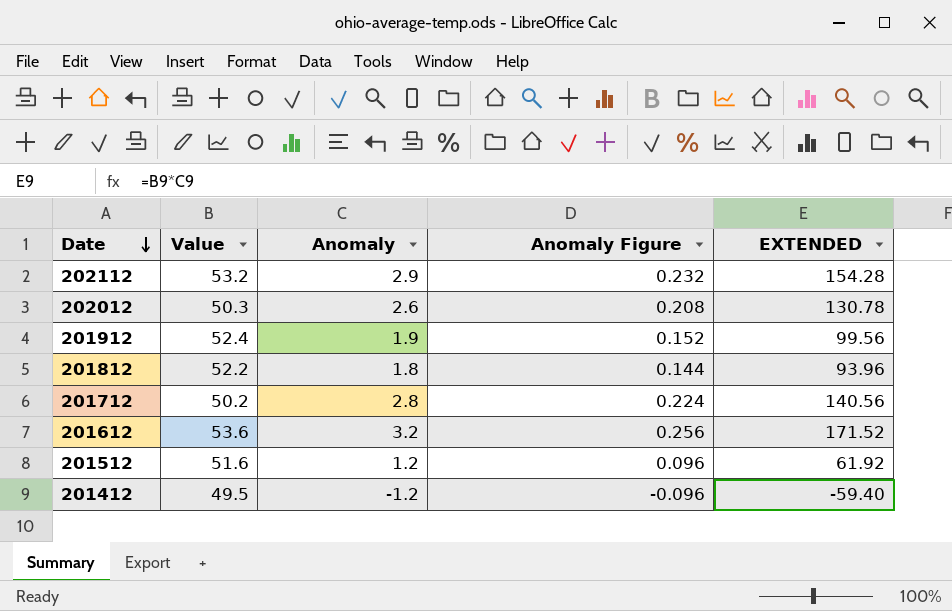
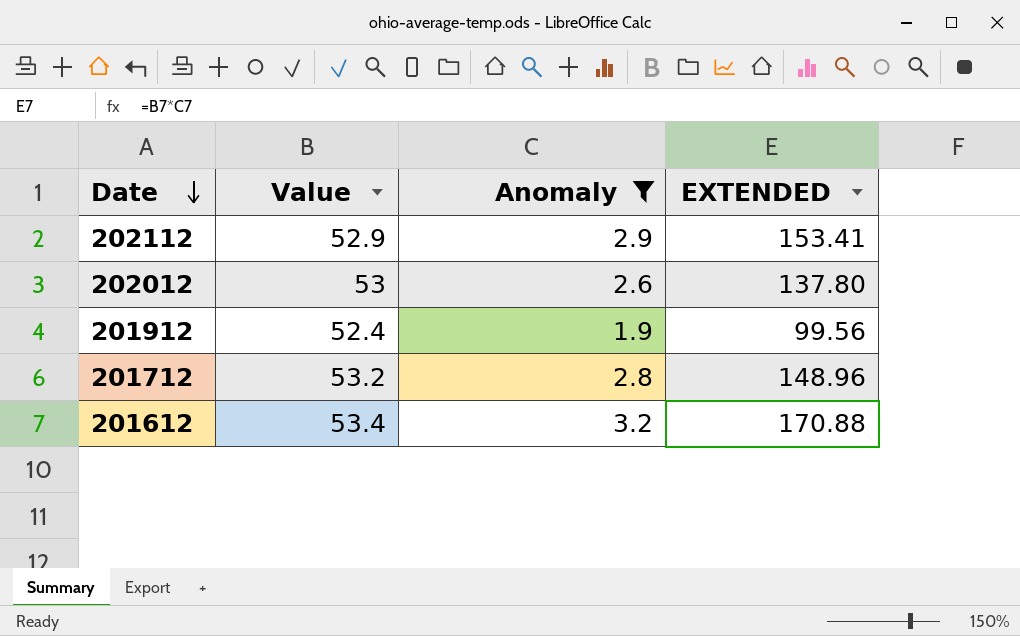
filter: none -> Anomaly >= 1.9
column Anomaly Figure | formula: [Anomaly] * 0.08 -> none
202112 | Value: 53.2 -> 52.9
202112 | EXTENDED: 154.28 -> 153.41
202012 | Value: 50.3 -> 53
202012 | EXTENDED: 130.78 -> 137.80
201712 | Value: 50.2 -> 53.2
201712 | EXTENDED: 140.56 -> 148.96
201612 | Value: 53.6 -> 53.4
201612 | EXTENDED: 171.52 -> 170.88

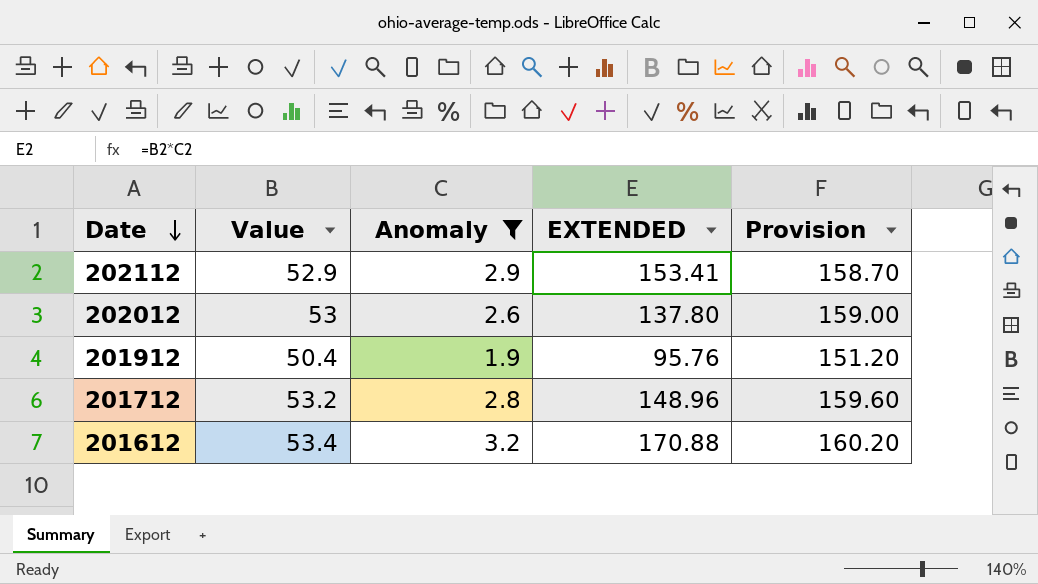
column Provision | formula: none -> [Value] * 3
201912 | Value: 52.4 -> 50.4
201912 | EXTENDED: 99.56 -> 95.76

